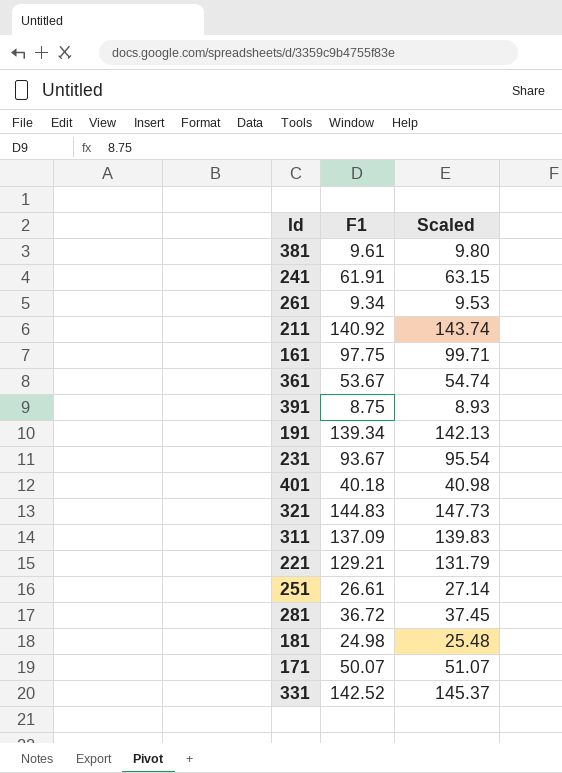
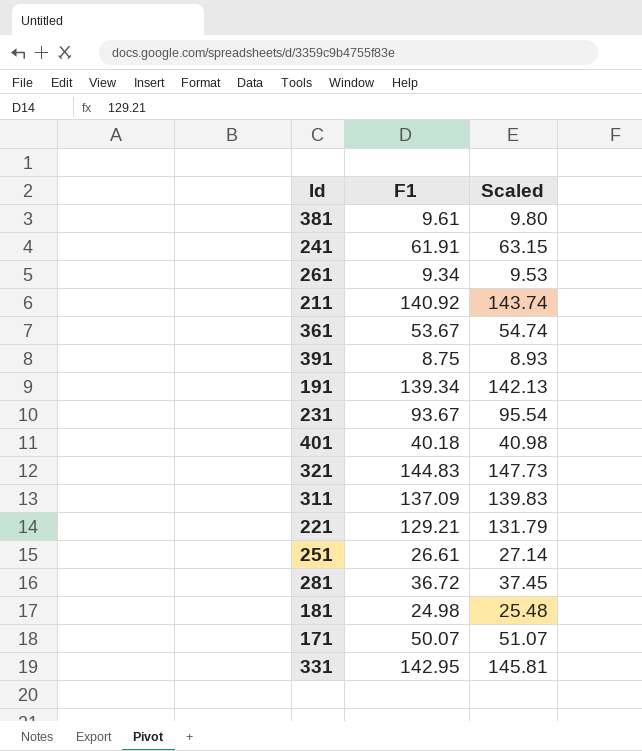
row 161: 97.75 | 99.71 -> none
331 | F1: 142.52 -> 142.95
331 | Scaled: 145.37 -> 145.81

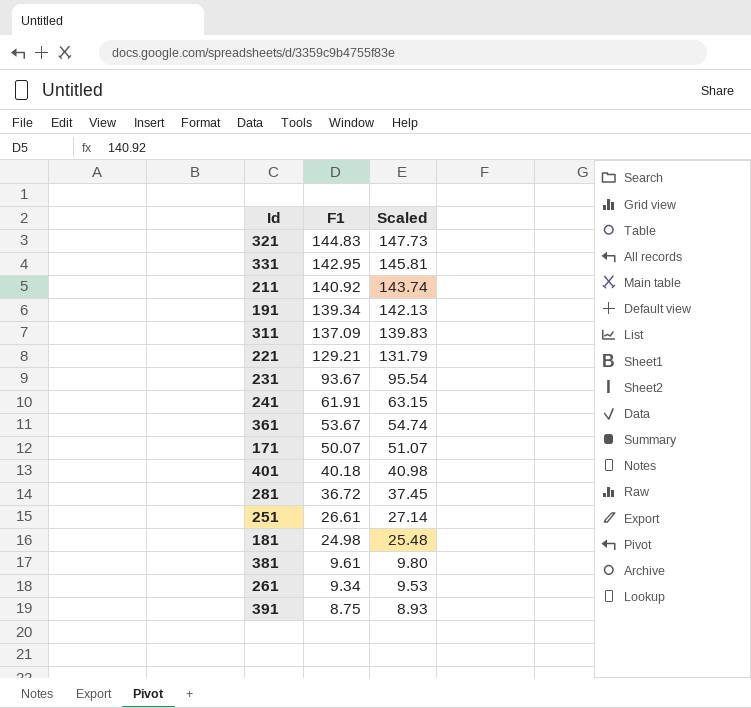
row order: none -> F1 descending

